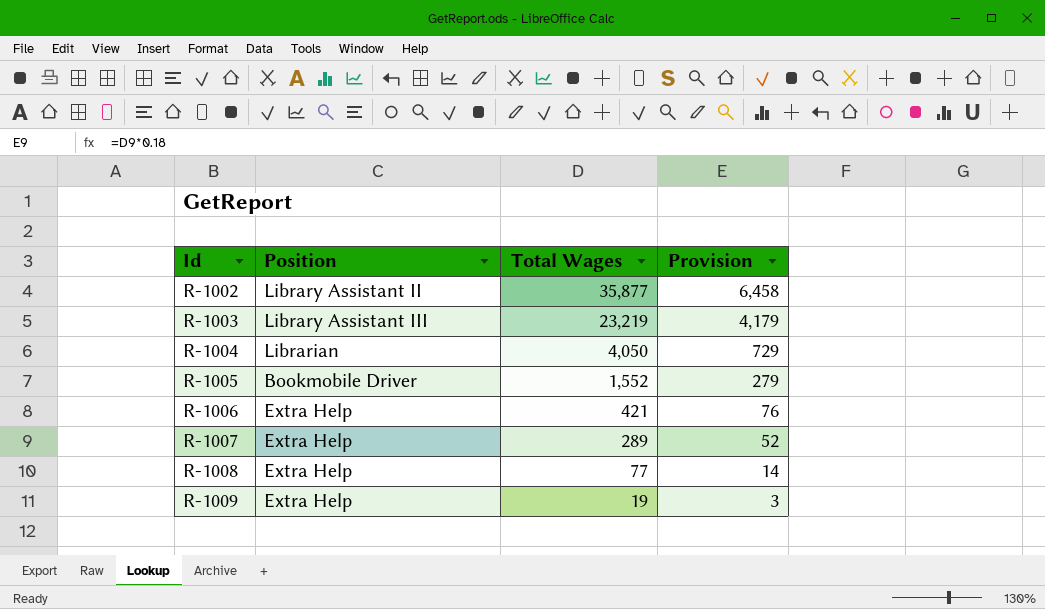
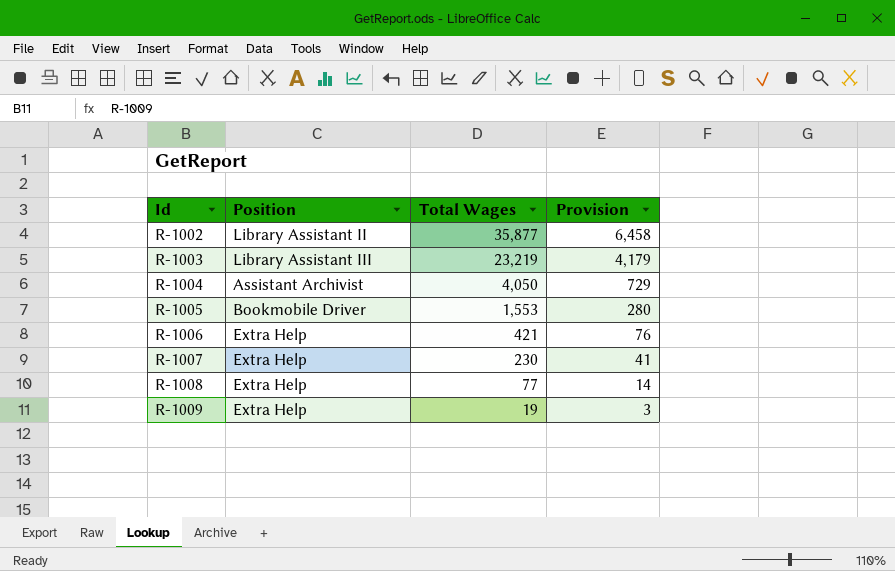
R-1004 | Position: Librarian -> Assistant Archivist
R-1005 | Total Wages: 1,552 -> 1,553
R-1005 | Provision: 279 -> 280
R-1007 | Total Wages: 289 -> 230
R-1007 | Provision: 52 -> 41

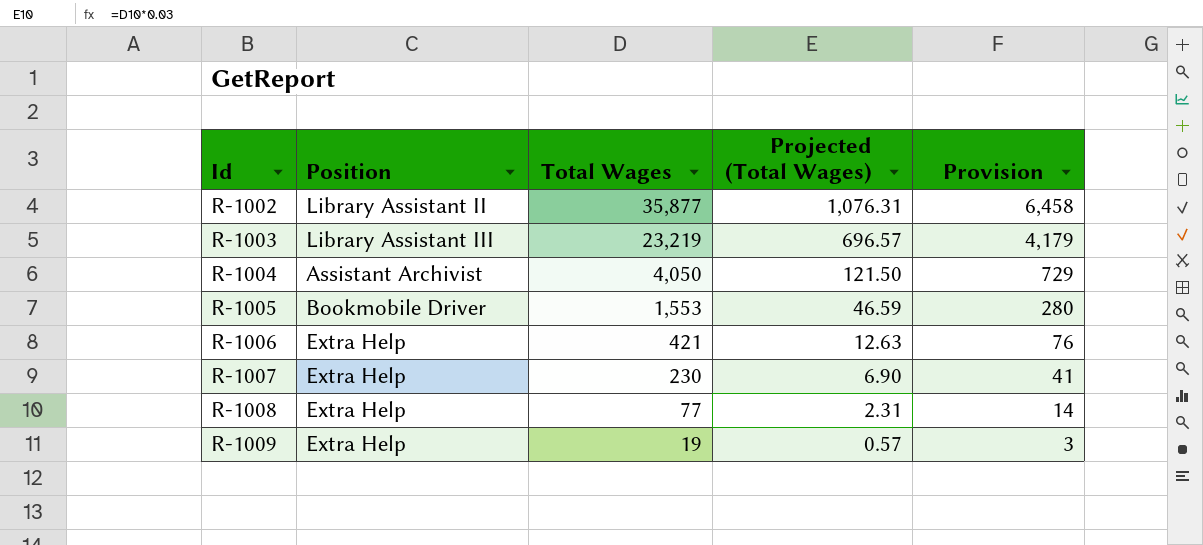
column Projected (Total Wages) | formula: none -> [Total Wages] * 0.03

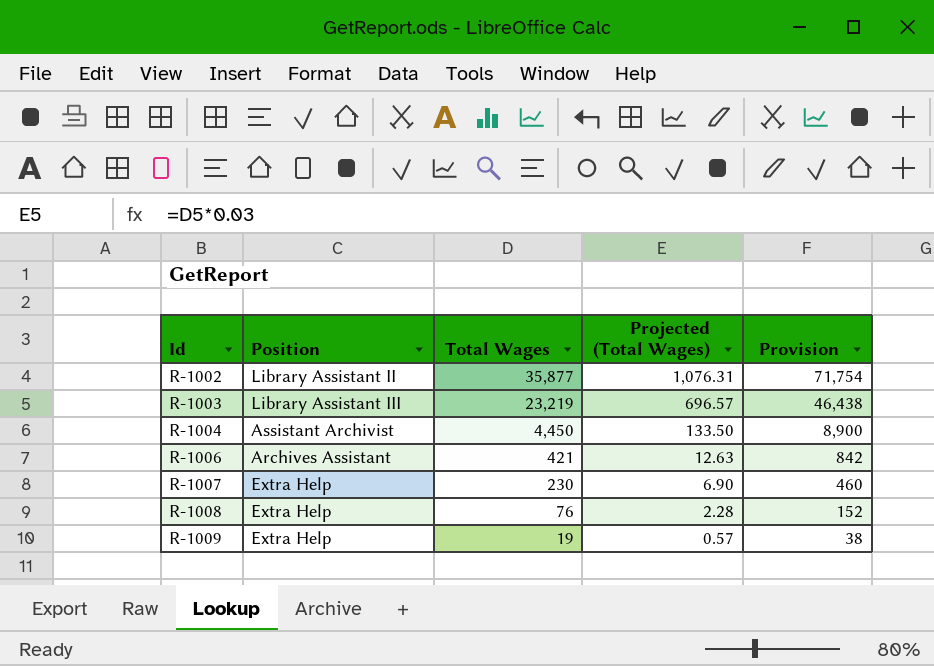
column Provision | formula: [Total Wages] * 0.18 -> [Total Wages] * 2
row R-1005: Bookmobile Driver | 1,553 | 46.59 | 280 -> none
R-1004 | Total Wages: 4,050 -> 4,450
R-1004 | Projected (Total Wages): 121.50 -> 133.50
R-1006 | Position: Extra Help -> Archives Assistant
R-1008 | Total Wages: 77 -> 76
R-1008 | Projected (Total Wages): 2.31 -> 2.28

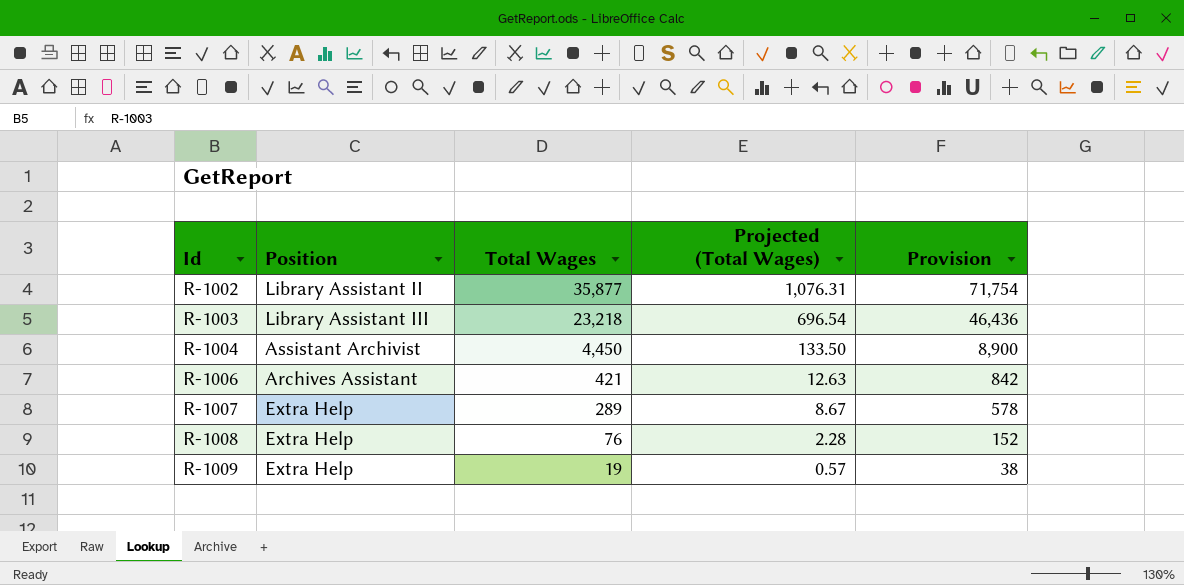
R-1003 | Total Wages: 23,219 -> 23,218
R-1003 | Projected (Total Wages): 696.57 -> 696.54
R-1003 | Provision: 46,438 -> 46,436
R-1007 | Total Wages: 230 -> 289
R-1007 | Projected (Total Wages): 6.90 -> 8.67
R-1007 | Provision: 460 -> 578

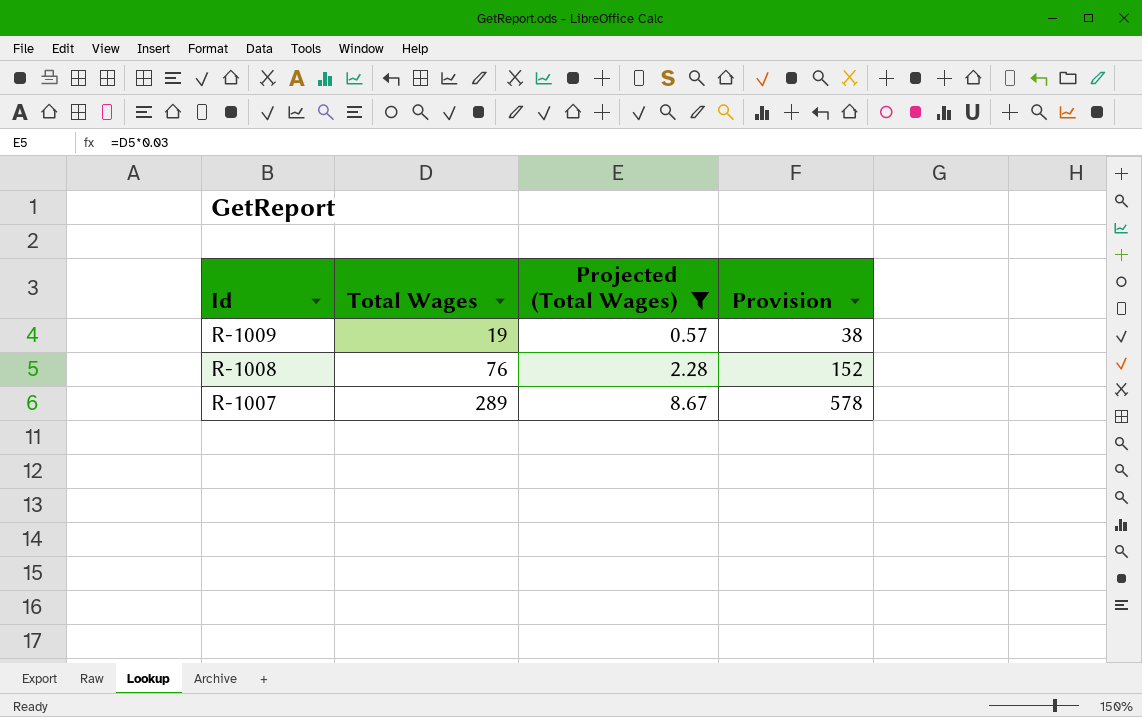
filter: none -> Projected (Total Wages) <= 8.67
row order: Id ascending -> Id descending
column Position | position: 2 -> none

